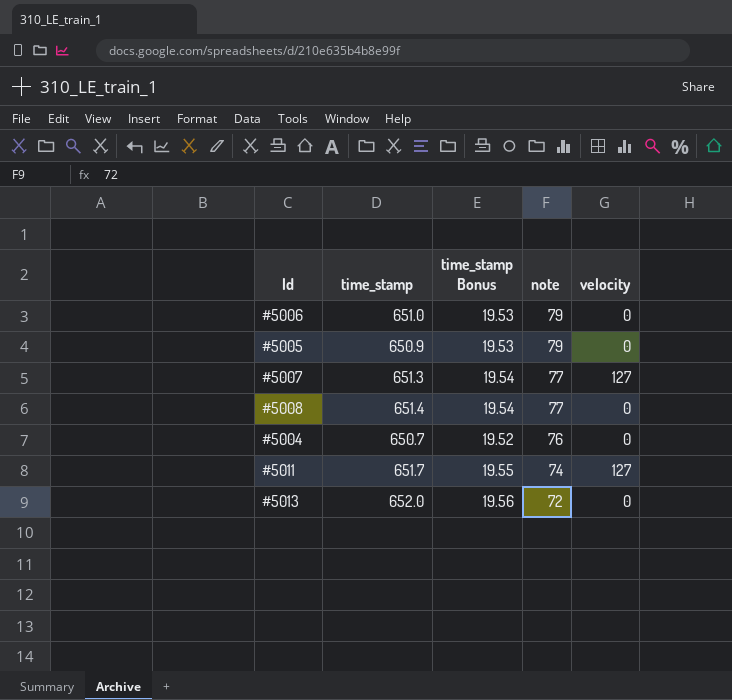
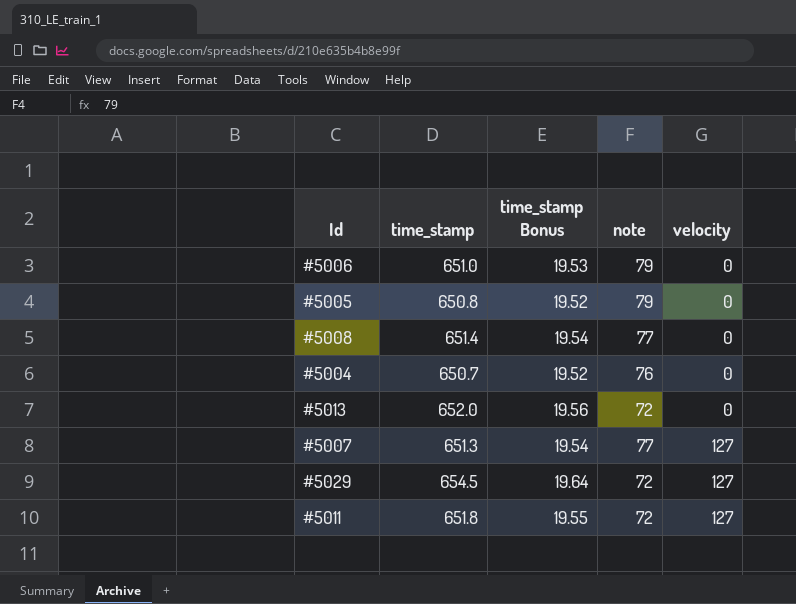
row order: note descending -> velocity ascending
#5005 | time_stamp: 650.9 -> 650.8
#5005 | time_stamp Bonus: 19.53 -> 19.52
row #5029: none -> 654.5 | 19.64 | 72 | 127
#5011 | time_stamp: 651.7 -> 651.8
#5011 | note: 74 -> 72

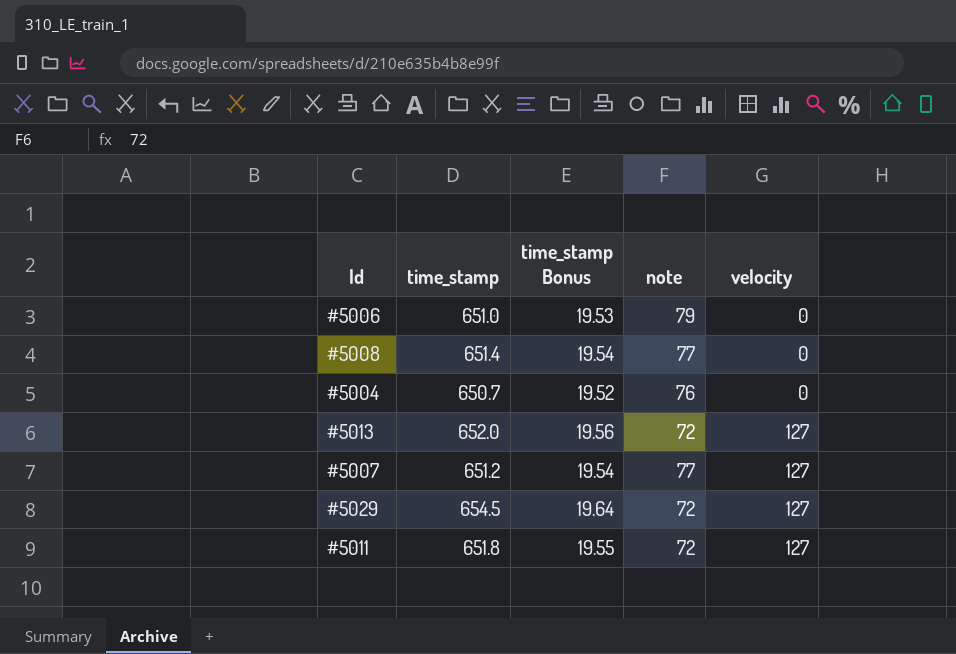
row #5005: 650.8 | 19.52 | 79 | 0 -> none
#5013 | velocity: 0 -> 127
#5007 | time_stamp: 651.3 -> 651.2

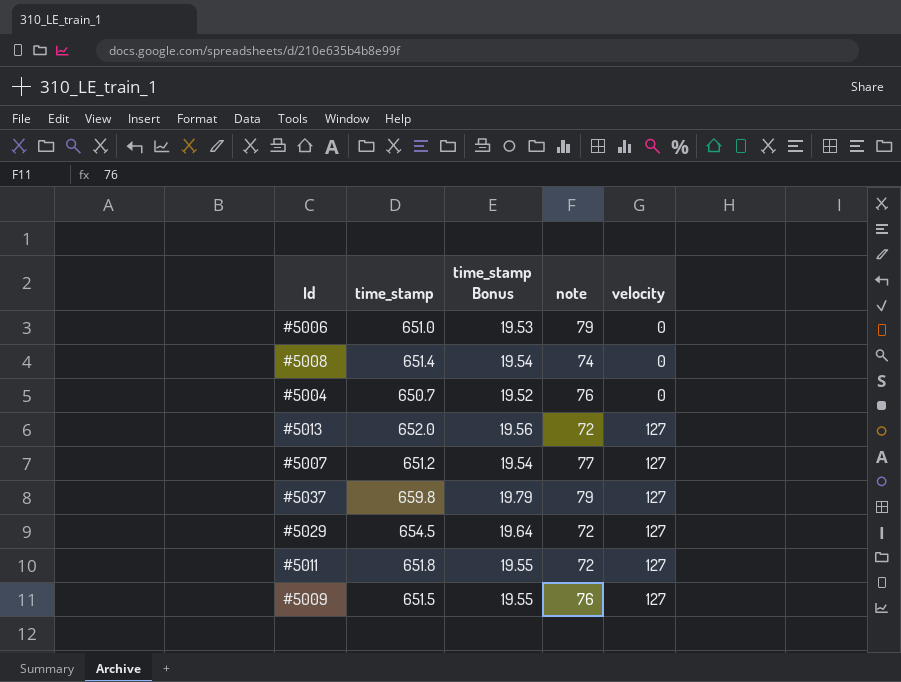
#5008 | note: 77 -> 74
row #5037: none -> 659.8 | 19.79 | 79 | 127
row #5009: none -> 651.5 | 19.55 | 76 | 127

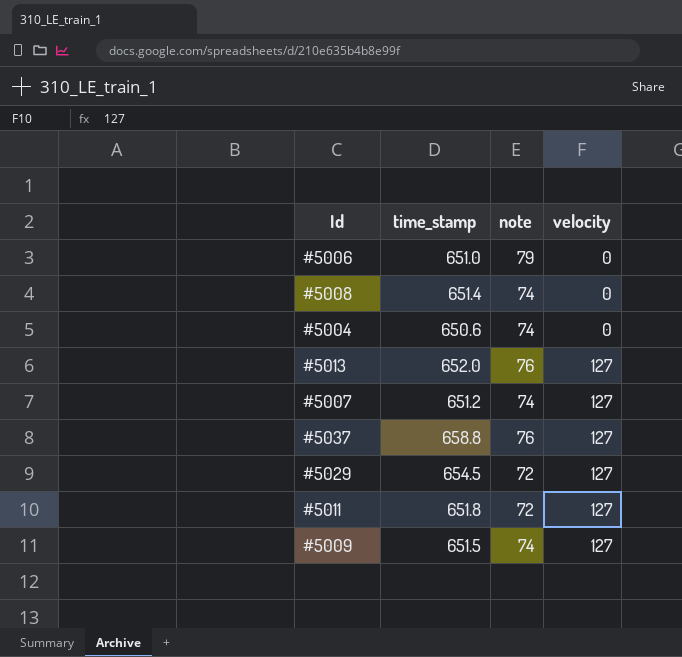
column time_stamp Bonus | formula: [time_stamp] * 0.03 -> none
#5004 | time_stamp: 650.7 -> 650.6
#5004 | note: 76 -> 74
#5013 | note: 72 -> 76
#5007 | note: 77 -> 74
#5037 | time_stamp: 659.8 -> 658.8
#5037 | note: 79 -> 76
#5009 | note: 76 -> 74

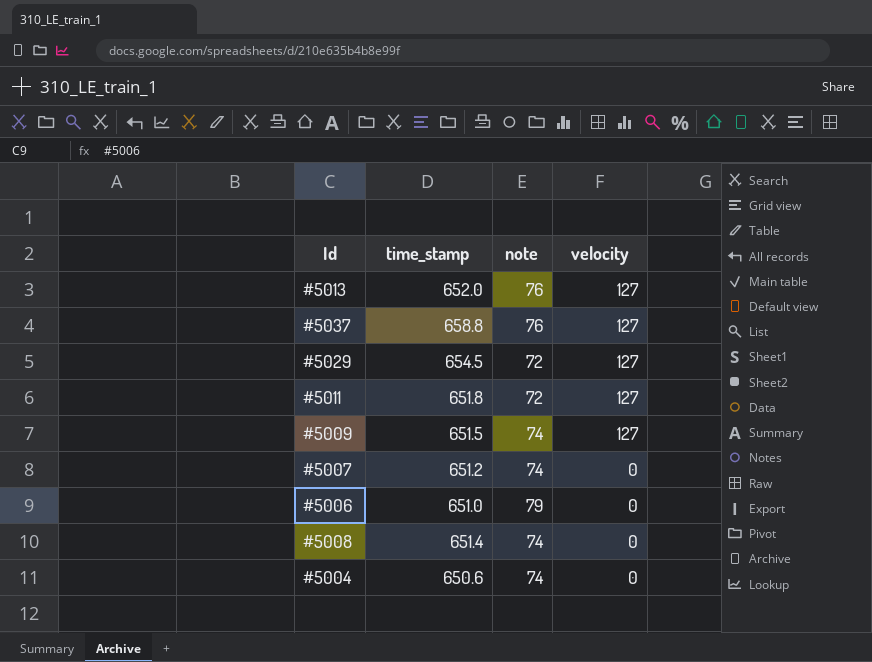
row order: velocity ascending -> velocity descending
#5007 | velocity: 127 -> 0

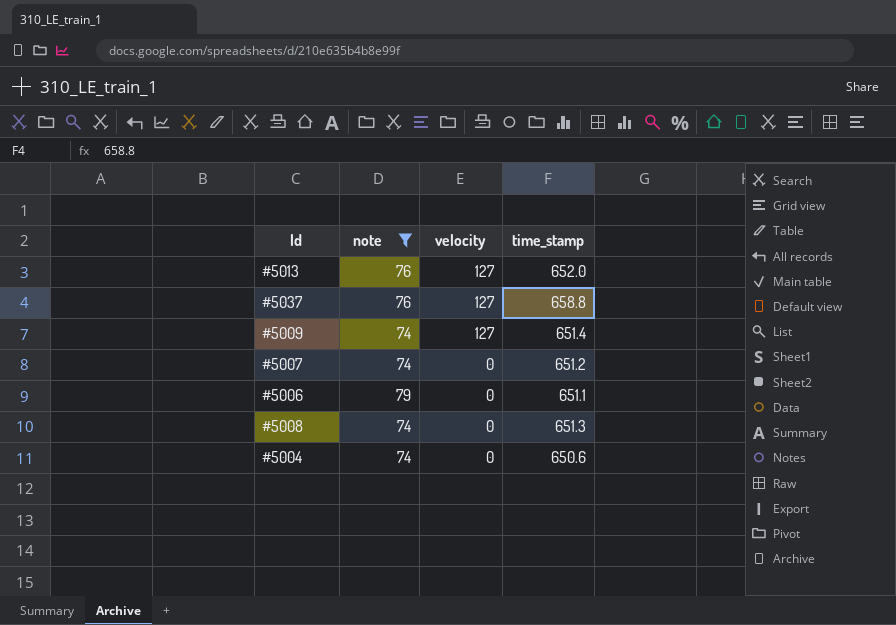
filter: none -> note != 72
column time_stamp | position: 2 -> 4
#5009 | time_stamp: 651.5 -> 651.4
#5006 | time_stamp: 651.0 -> 651.1
#5008 | time_stamp: 651.4 -> 651.3

